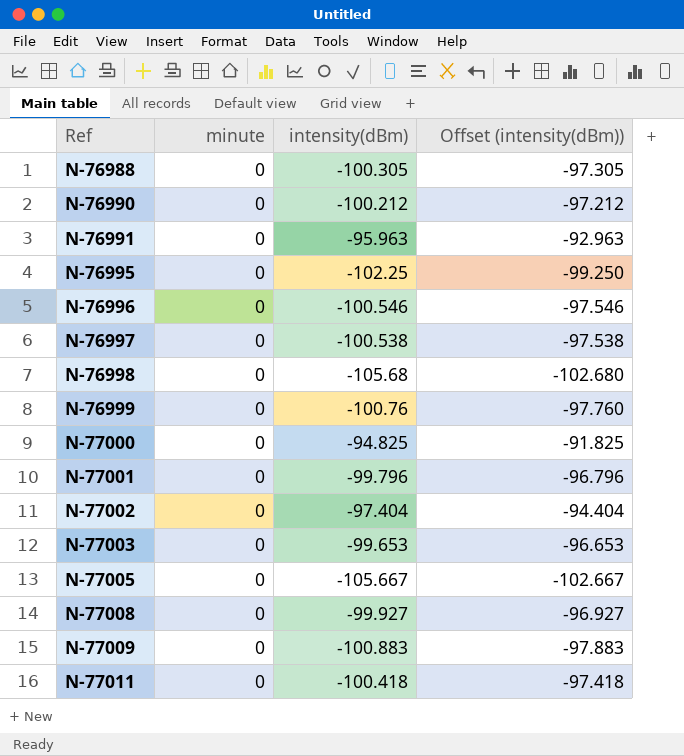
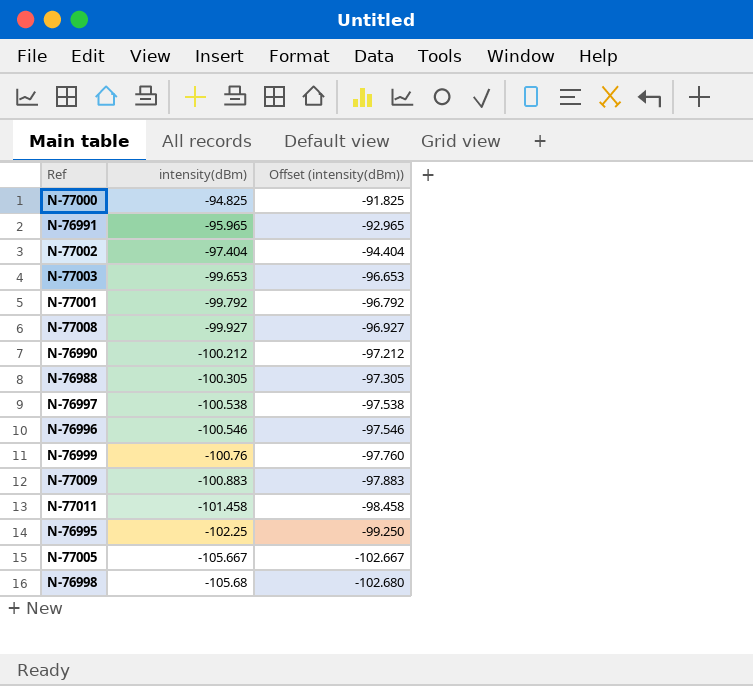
row order: Ref ascending -> intensity(dBm) descending
column minute | position: 2 -> none
N-76991 | intensity(dBm): -95.963 -> -95.965
N-76991 | Offset (intensity(dBm)): -92.963 -> -92.965
N-77001 | intensity(dBm): -99.796 -> -99.792
N-77001 | Offset (intensity(dBm)): -96.796 -> -96.792
N-77011 | intensity(dBm): -100.418 -> -101.458
N-77011 | Offset (intensity(dBm)): -97.418 -> -98.458

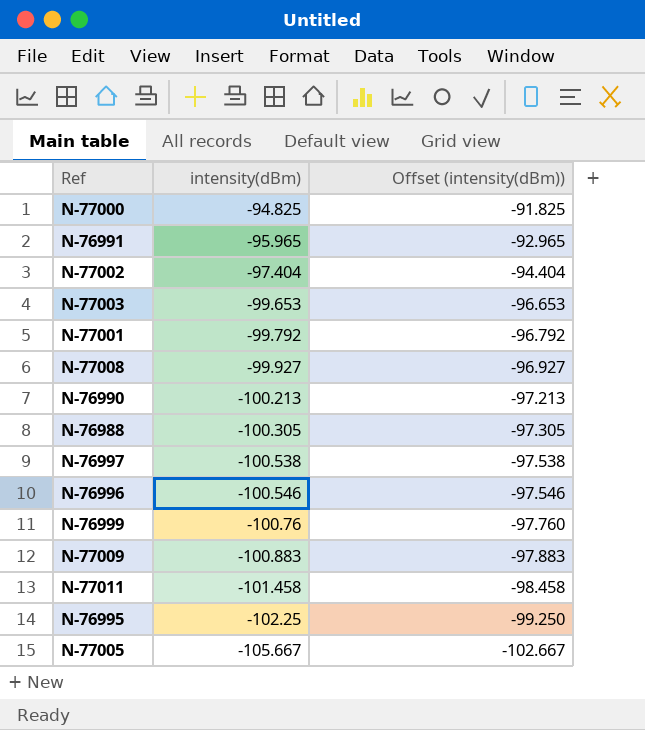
row N-76998: -105.68 | -102.680 -> none
N-76990 | intensity(dBm): -100.212 -> -100.213
N-76990 | Offset (intensity(dBm)): -97.212 -> -97.213

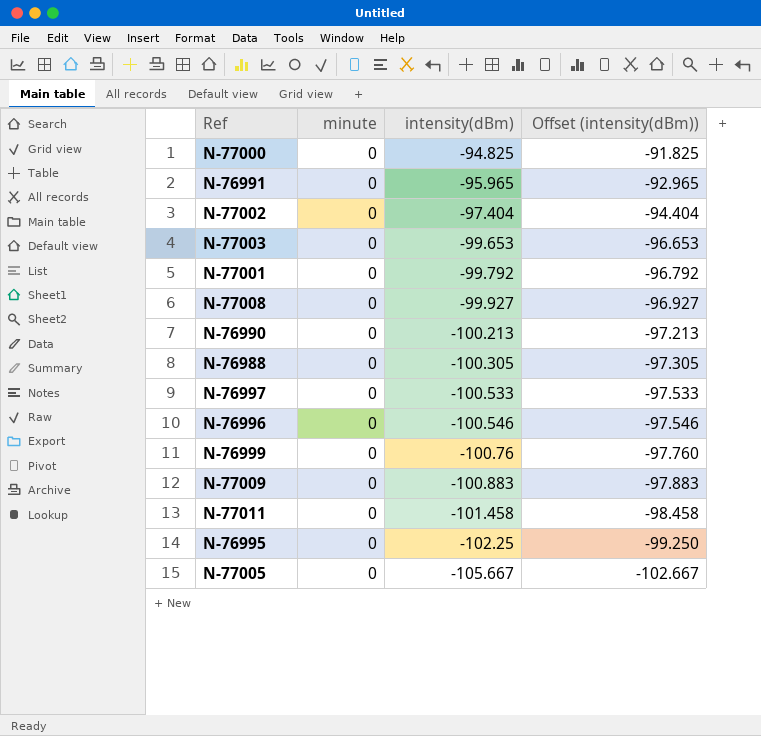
column minute | position: none -> 2
N-76997 | intensity(dBm): -100.538 -> -100.533
N-76997 | Offset (intensity(dBm)): -97.538 -> -97.533

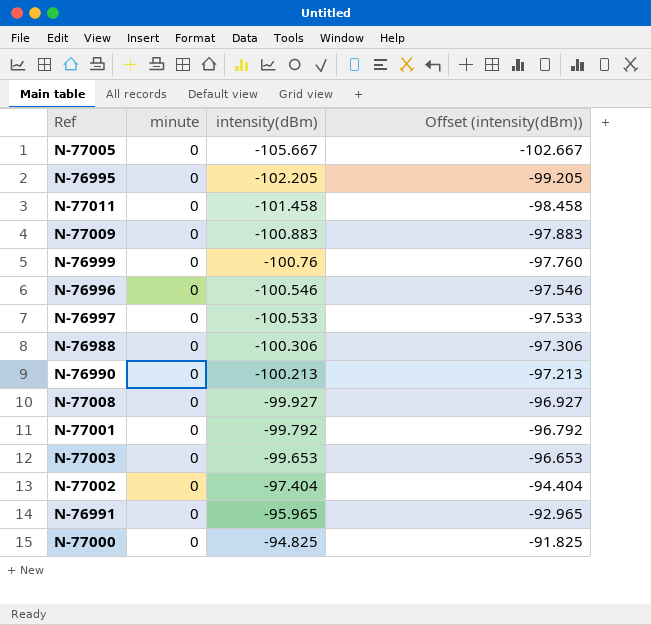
row order: intensity(dBm) descending -> intensity(dBm) ascending
N-76995 | intensity(dBm): -102.25 -> -102.205
N-76995 | Offset (intensity(dBm)): -99.250 -> -99.205
N-76988 | intensity(dBm): -100.305 -> -100.306
N-76988 | Offset (intensity(dBm)): -97.305 -> -97.306

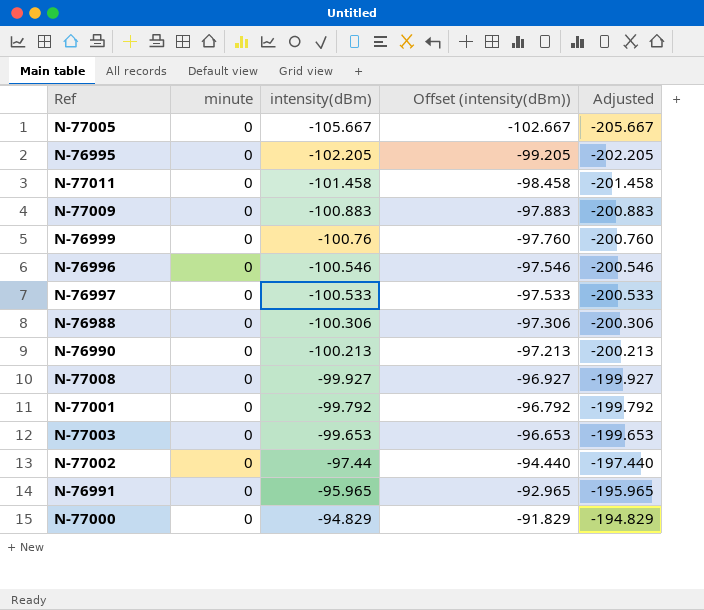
column Adjusted | formula: none -> [intensity(dBm)] - 100
N-77002 | intensity(dBm): -97.404 -> -97.44
N-77002 | Offset (intensity(dBm)): -94.404 -> -94.440
N-77000 | intensity(dBm): -94.825 -> -94.829
N-77000 | Offset (intensity(dBm)): -91.825 -> -91.829

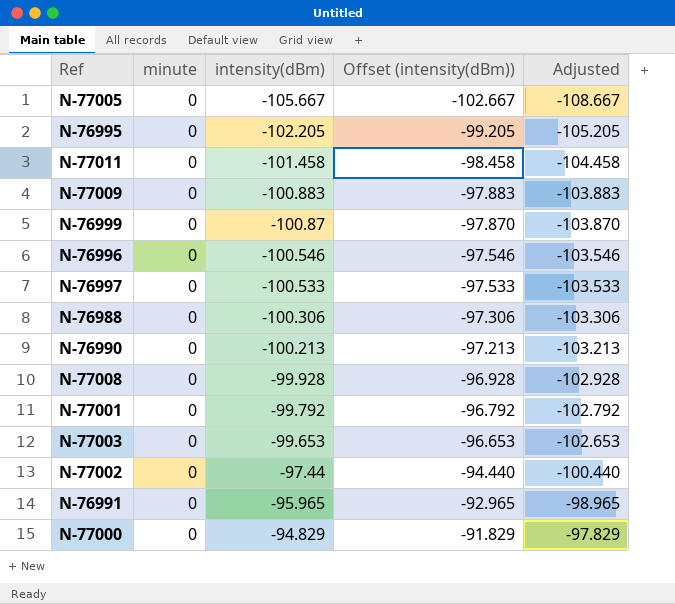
column Adjusted | formula: [intensity(dBm)] - 100 -> [intensity(dBm)] - 3
N-76999 | intensity(dBm): -100.76 -> -100.87
N-76999 | Offset (intensity(dBm)): -97.760 -> -97.870
N-77008 | intensity(dBm): -99.927 -> -99.928
N-77008 | Offset (intensity(dBm)): -96.927 -> -96.928

